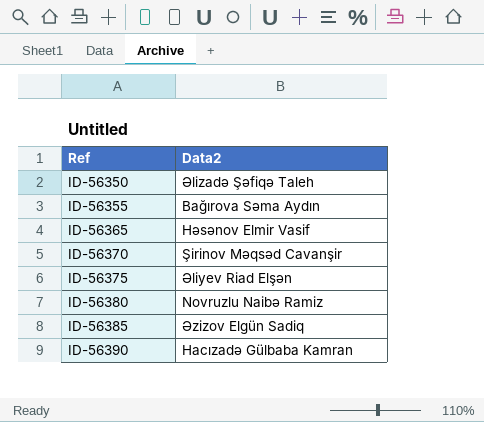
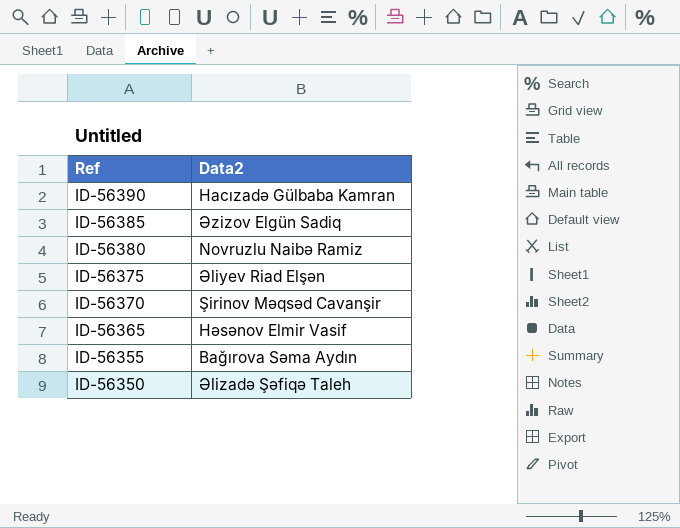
row order: Ref ascending -> Ref descending

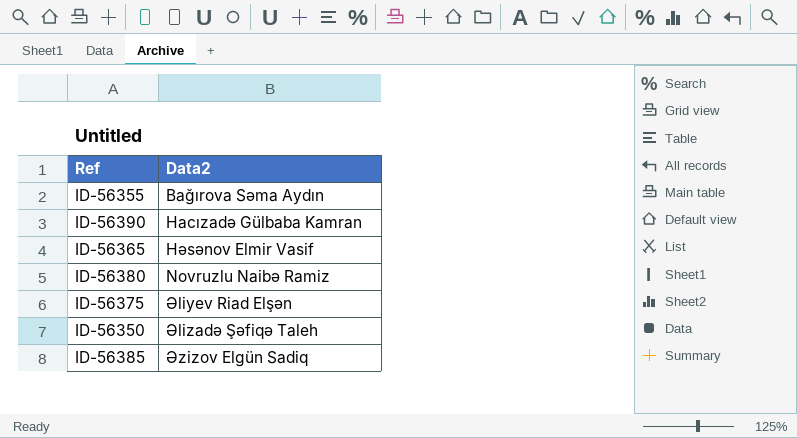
row order: Ref descending -> Data2 ascending
row ID-56370: Şirinov Məqsəd Cavanşir -> none

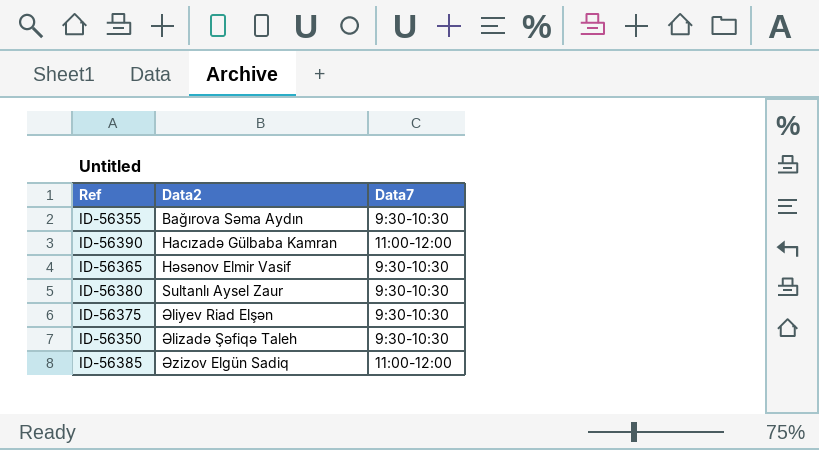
column Data7 | position: none -> 3
ID-56380 | Data2: Novruzlu Naibə Ramiz -> Sultanlı Aysel Zaur

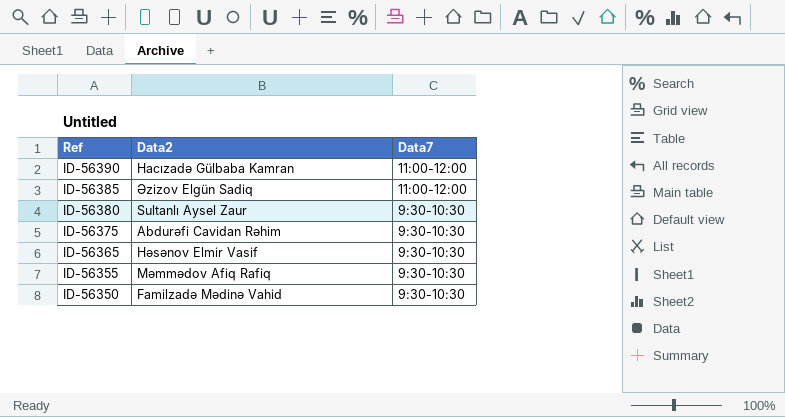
row order: Data2 ascending -> Ref descending
ID-56375 | Data2: Əliyev Riad Elşən -> Abdurəfi Cavidan Rəhim
ID-56355 | Data2: Bağırova Səma Aydın -> Məmmədov Afiq Rafiq
ID-56350 | Data2: Əlizadə Şəfiqə Taleh -> Familzadə Mədinə Vahid

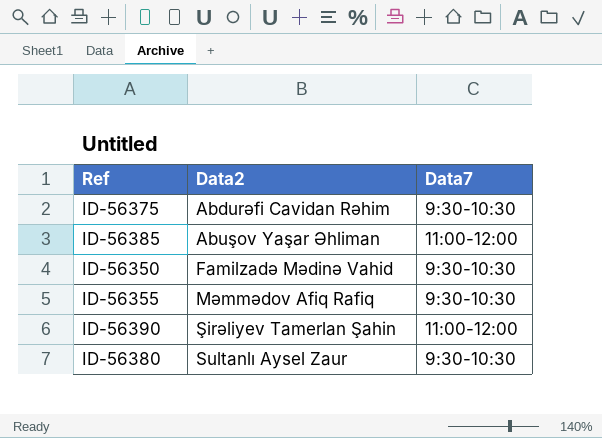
row order: Ref descending -> Data2 ascending
row ID-56365: Həsənov Elmir Vasif | 9:30-10:30 -> none
ID-56385 | Data2: Əzizov Elgün Sadiq -> Abuşov Yaşar Əhliman
ID-56390 | Data2: Hacızadə Gülbaba Kamran -> Şirəliyev Tamerlan Şahin

